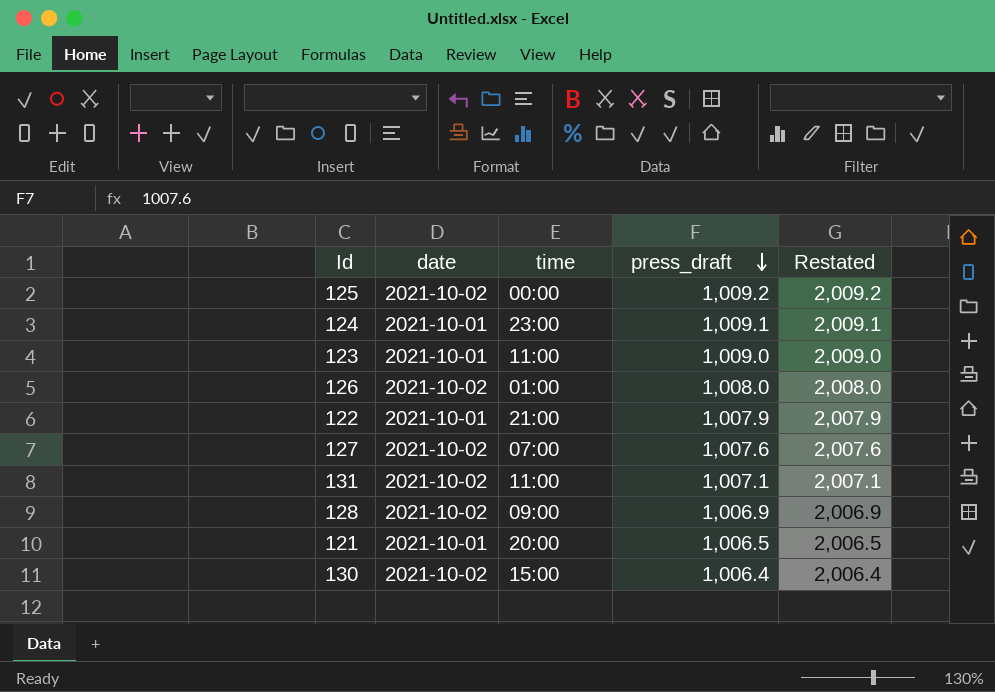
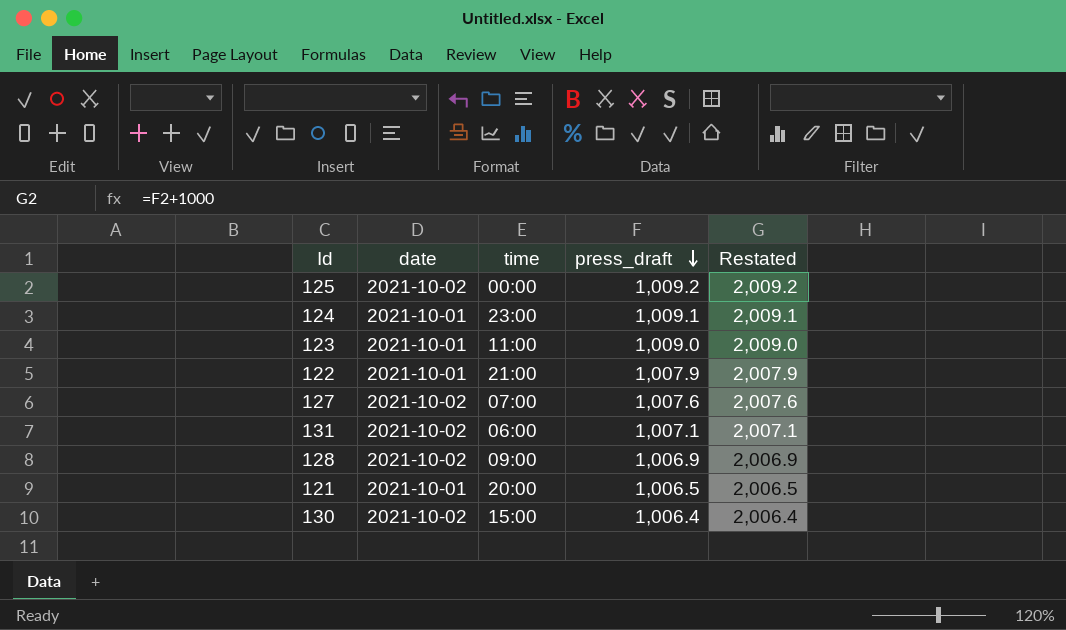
row 126: 2021-10-02 | 01:00 | 1,008.0 | 2,008.0 -> none
131 | time: 11:00 -> 06:00

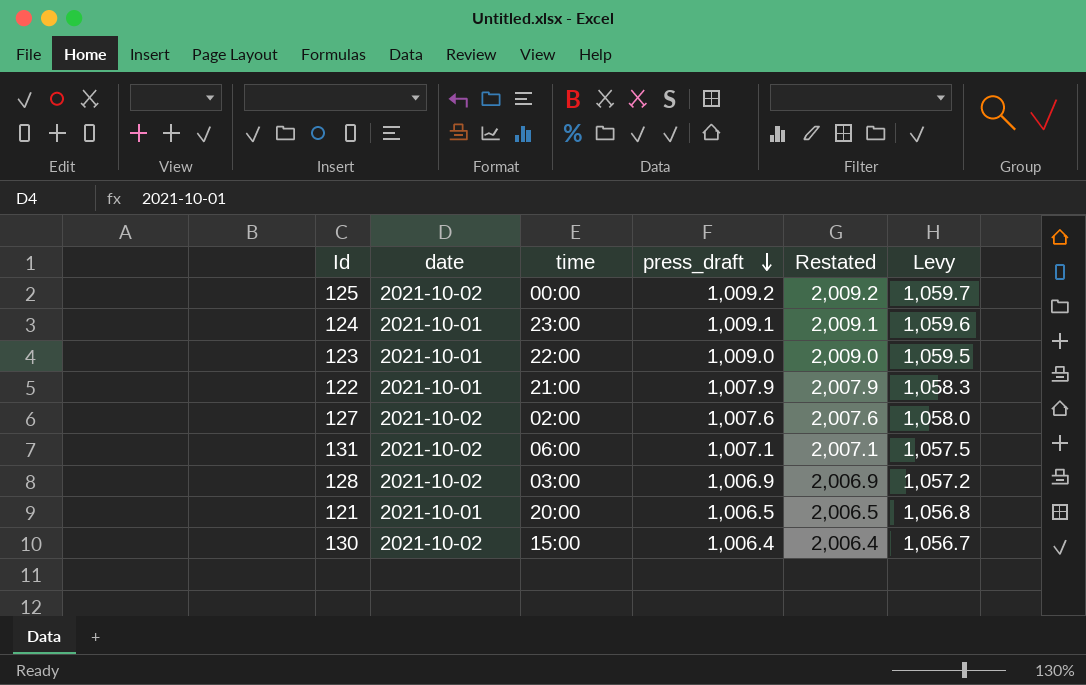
column Levy | formula: none -> [press_draft] * 1.05
123 | time: 11:00 -> 22:00
127 | time: 07:00 -> 02:00
128 | time: 09:00 -> 03:00

